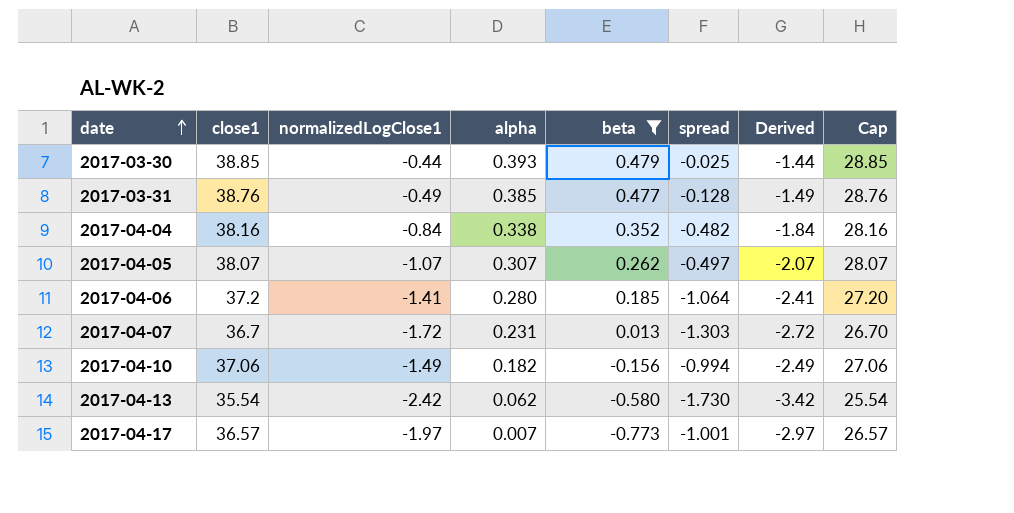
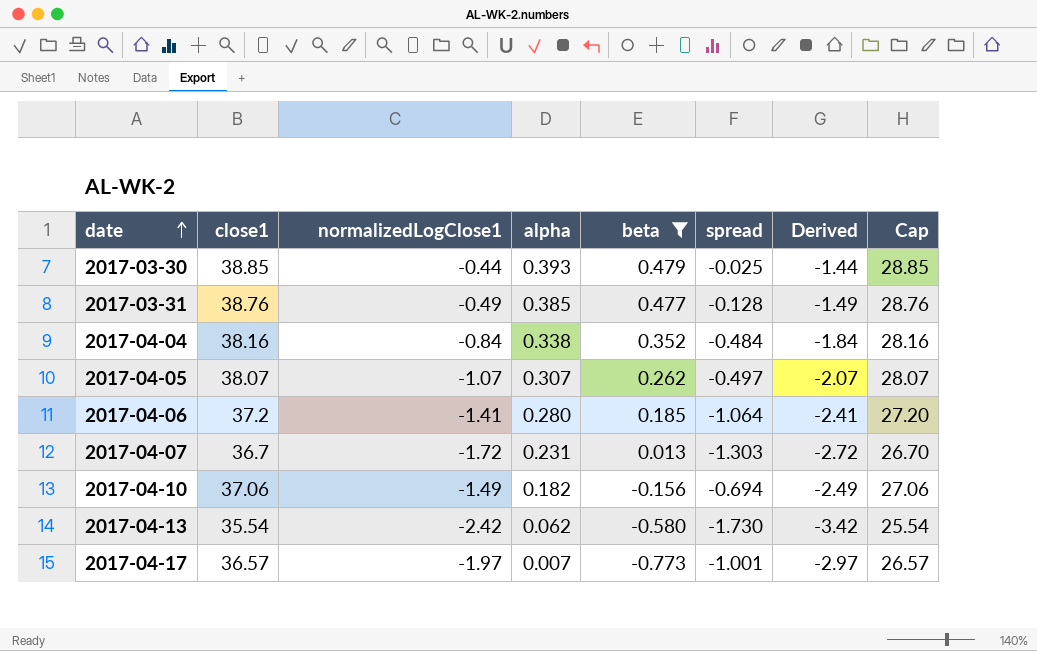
2017-04-04 | spread: -0.482 -> -0.484
2017-04-10 | spread: -0.994 -> -0.694

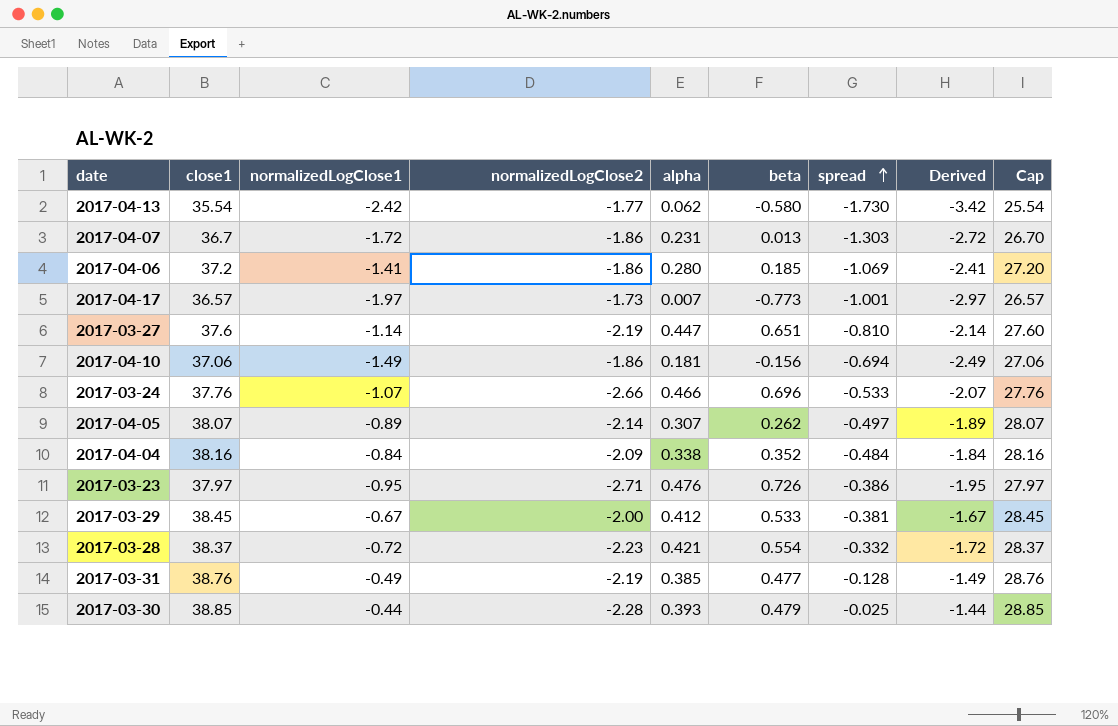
filter: beta <= 0.479 -> none
row order: date ascending -> spread ascending
column normalizedLogClose2 | position: none -> 4
2017-04-06 | spread: -1.064 -> -1.069
2017-04-10 | alpha: 0.182 -> 0.181
2017-04-05 | normalizedLogClose1: -1.07 -> -0.89
2017-04-05 | Derived: -2.07 -> -1.89

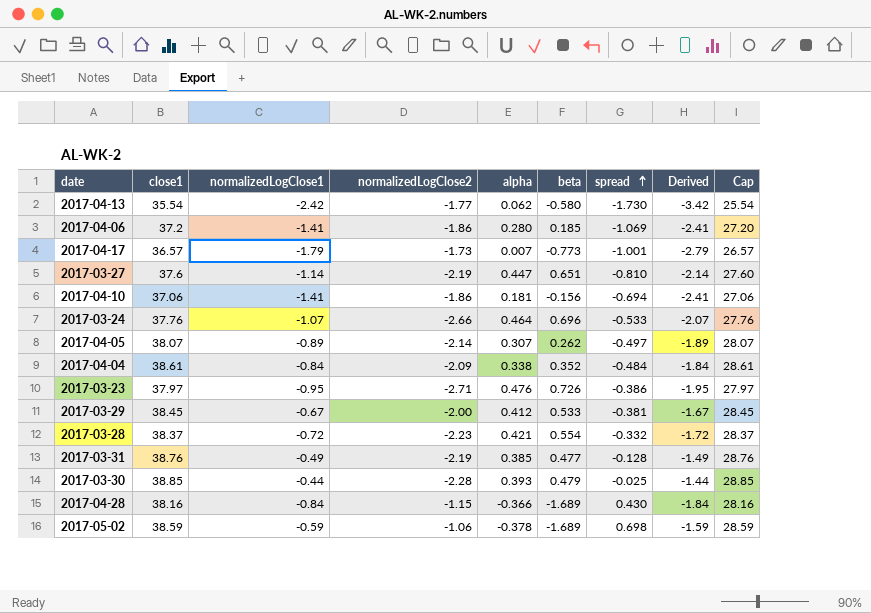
row 2017-04-07: 36.7 | -1.72 | -1.86 | 0.231 | 0.013 | -1.303 | -2.72 | 26.70 -> none
2017-04-17 | normalizedLogClose1: -1.97 -> -1.79
2017-04-17 | Derived: -2.97 -> -2.79
2017-04-10 | normalizedLogClose1: -1.49 -> -1.41
2017-04-10 | Derived: -2.49 -> -2.41
2017-03-24 | alpha: 0.466 -> 0.464
2017-04-04 | close1: 38.16 -> 38.61
2017-04-04 | Cap: 28.16 -> 28.61
row 2017-04-28: none -> 38.16 | -0.84 | -1.15 | -0.366 | -1.689 | 0.430 | -1.84 | 28.16
row 2017-05-02: none -> 38.59 | -0.59 | -1.06 | -0.378 | -1.689 | 0.698 | -1.59 | 28.59

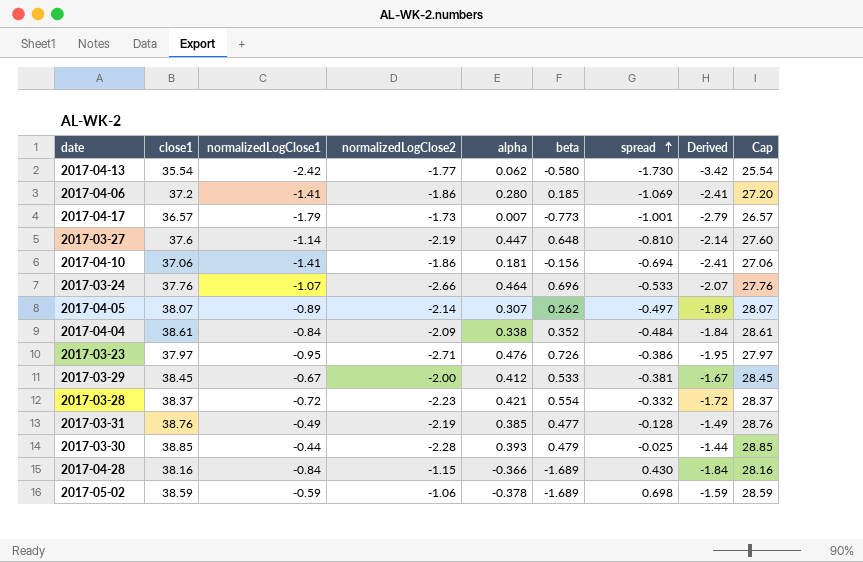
2017-03-27 | beta: 0.651 -> 0.648

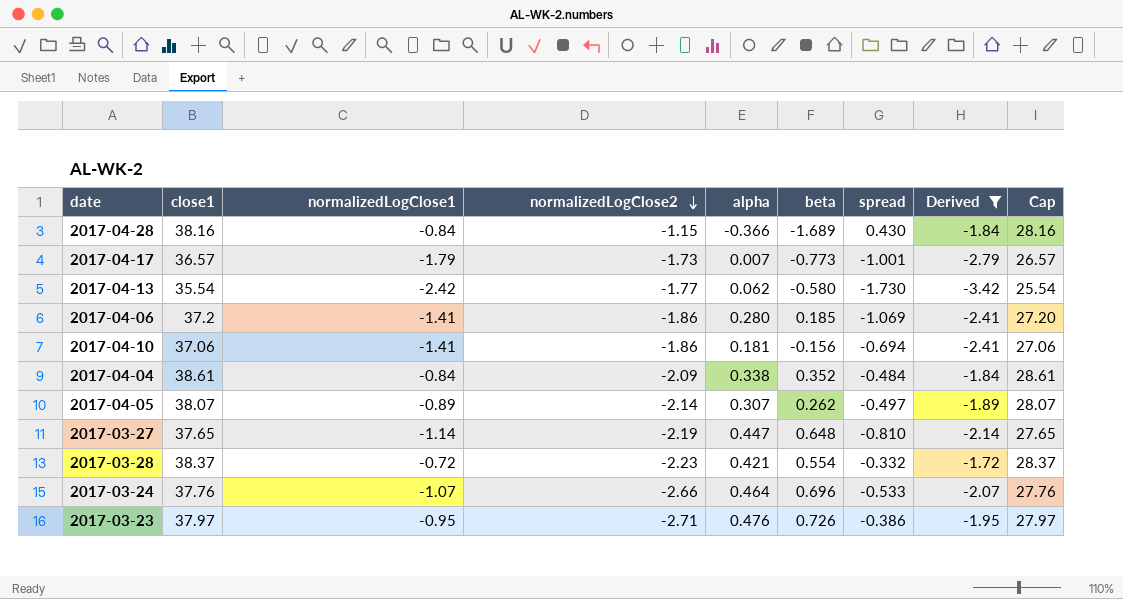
filter: none -> Derived <= -1.72
row order: spread ascending -> normalizedLogClose2 descending
2017-03-27 | close1: 37.6 -> 37.65
2017-03-27 | Cap: 27.60 -> 27.65

